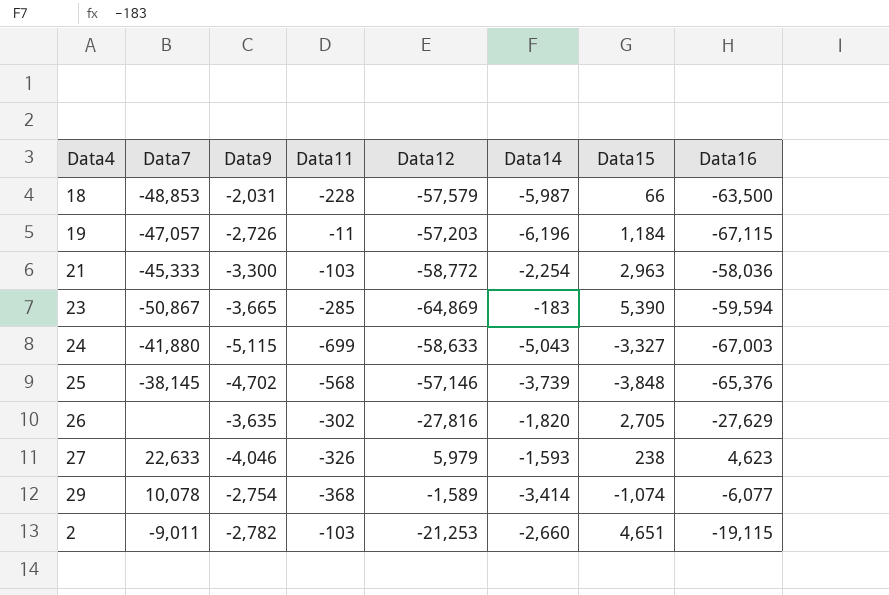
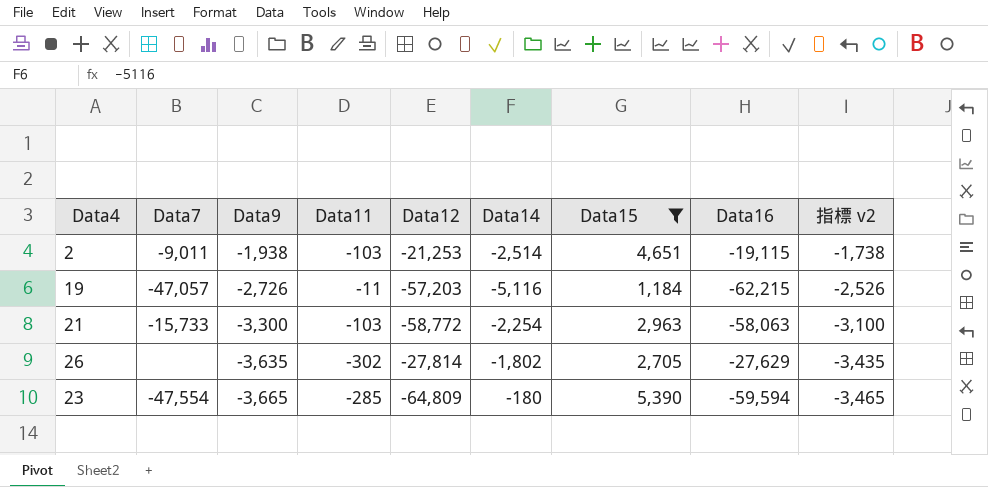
filter: none -> Data15 >= 1,184
row order: none -> Data9 descending
column 指標 v2 | formula: none -> [Data9] + 200
2 | Data9: -2,782 -> -1,938
2 | Data14: -2,660 -> -2,514
19 | Data14: -6,196 -> -5,116
19 | Data16: -67,115 -> -62,215
21 | Data7: -45,333 -> -15,733
21 | Data16: -58,036 -> -58,063
26 | Data12: -27,816 -> -27,814
26 | Data14: -1,820 -> -1,802
23 | Data7: -50,867 -> -47,554
23 | Data12: -64,869 -> -64,809
23 | Data14: -183 -> -180

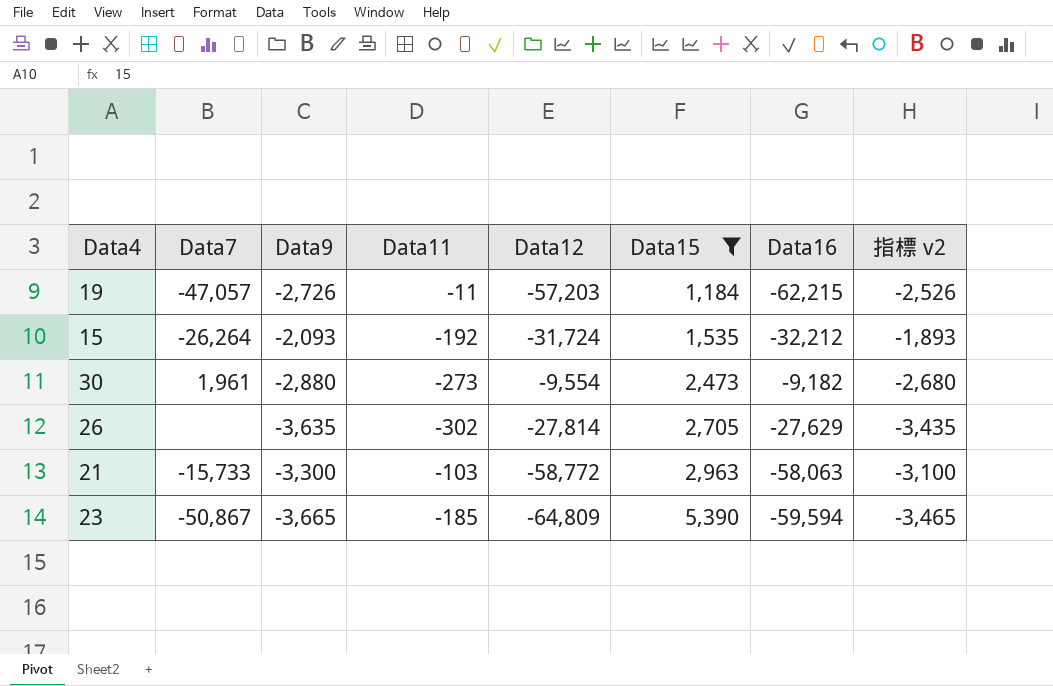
row order: Data9 descending -> Data15 ascending
column Data14 | position: 6 -> none
row 2: -9,011 | -1,938 | -103 | -21,253 | -2,514 | 4,651 | -19,115 | -1,738 -> none
row 15: none -> -26,264 | -2,093 | -192 | -31,724 | 1,535 | -32,212 | -1,893
row 30: none -> 1,961 | -2,880 | -273 | -9,554 | 2,473 | -9,182 | -2,680
23 | Data7: -47,554 -> -50,867
23 | Data11: -285 -> -185

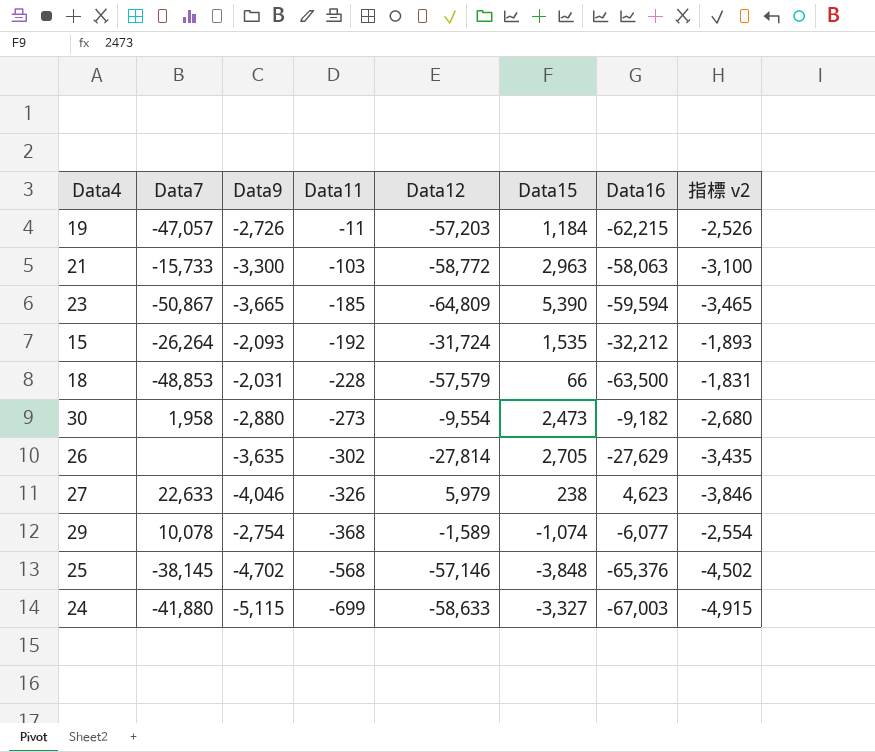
filter: Data15 >= 1,184 -> none
row order: Data15 ascending -> Data11 descending
30 | Data7: 1,961 -> 1,958

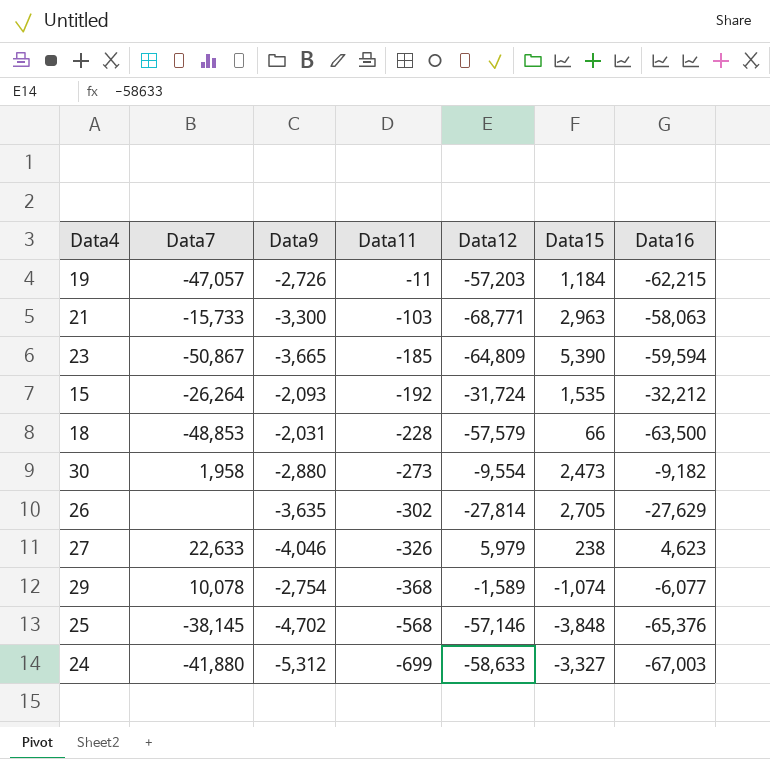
column 指標 v2 | formula: [Data9] + 200 -> none
21 | Data12: -58,772 -> -68,771
24 | Data9: -5,115 -> -5,312

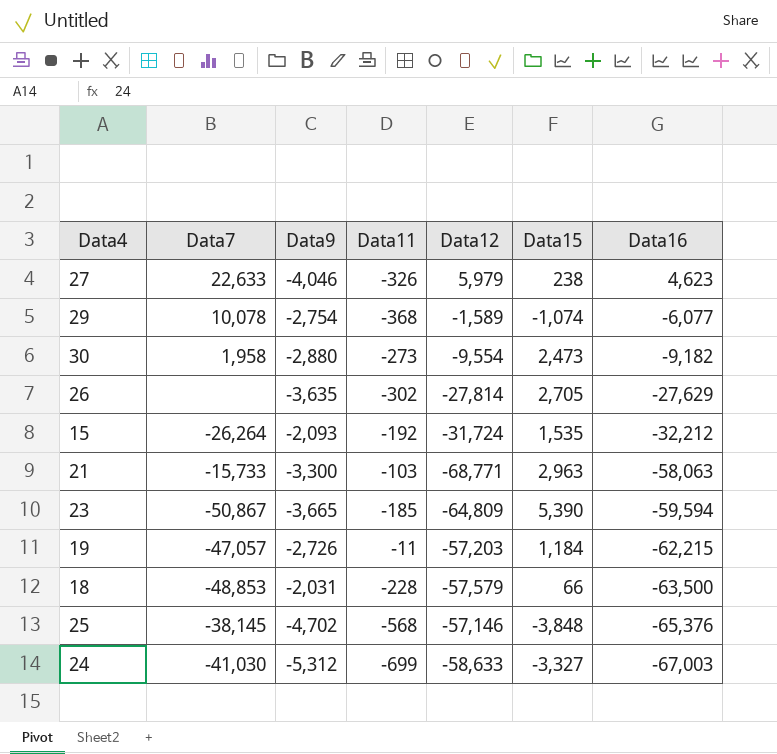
row order: Data11 descending -> Data16 descending
24 | Data7: -41,880 -> -41,030

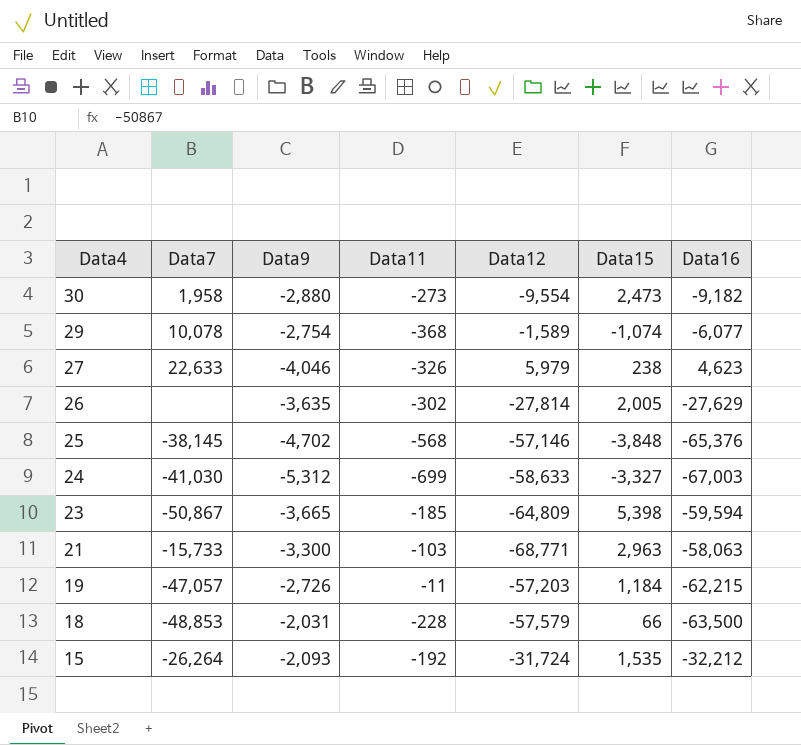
row order: Data16 descending -> Data4 descending
26 | Data15: 2,705 -> 2,005
23 | Data15: 5,390 -> 5,398

